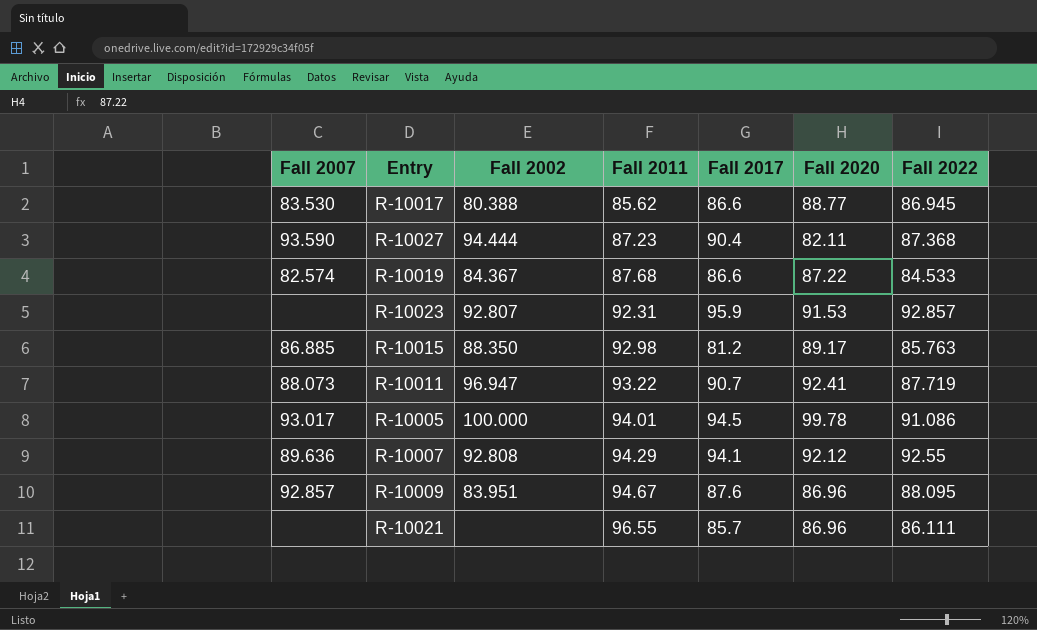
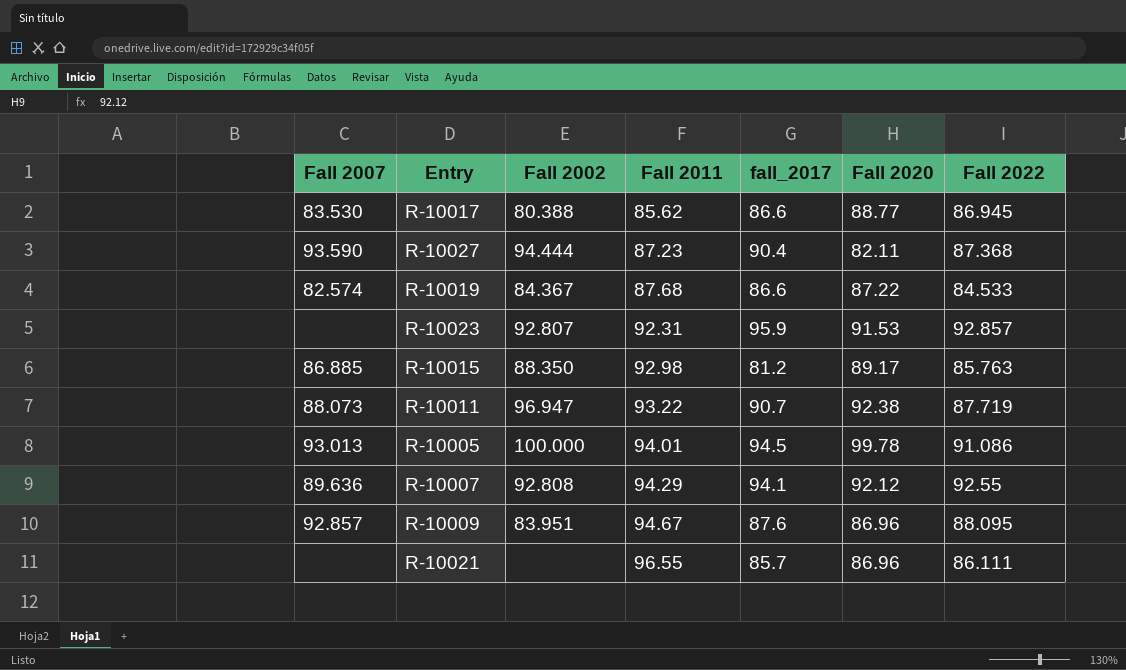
column name: Fall 2017 -> fall_2017
R-10011 | Fall 2020: 92.41 -> 92.38
R-10005 | Fall 2007: 93.017 -> 93.013

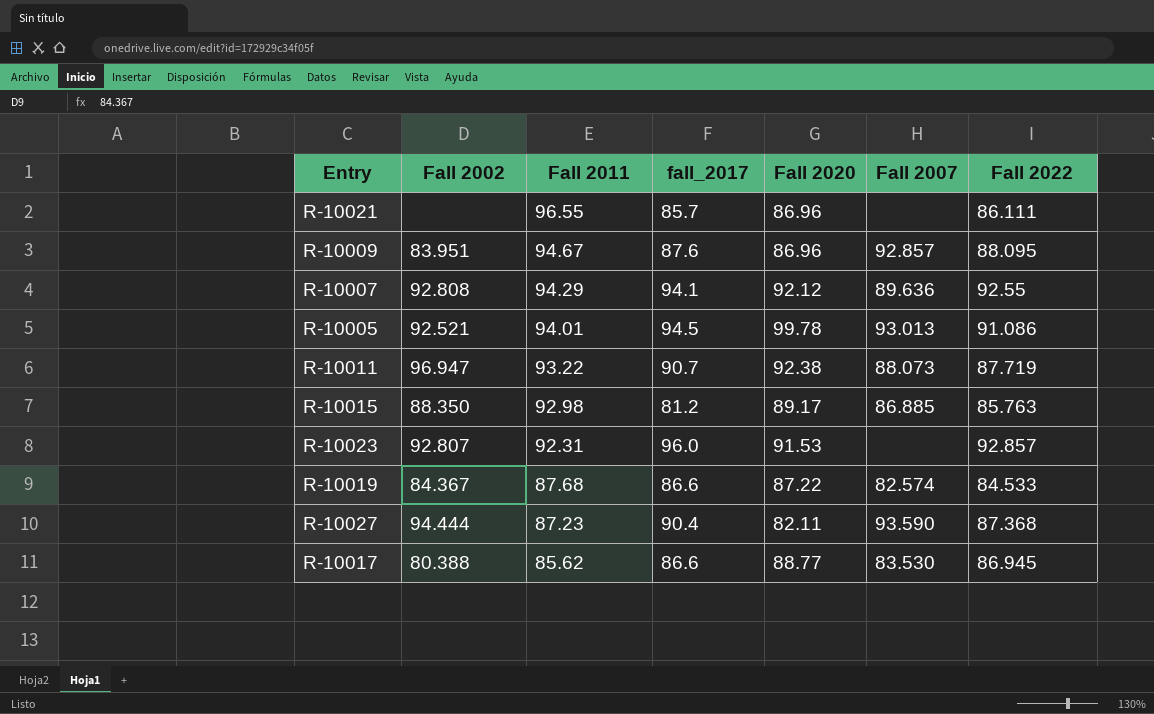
row order: Fall 2011 ascending -> Fall 2011 descending
column Fall 2007 | position: 1 -> 6
R-10005 | Fall 2002: 100.000 -> 92.521
R-10023 | fall_2017: 95.9 -> 96.0

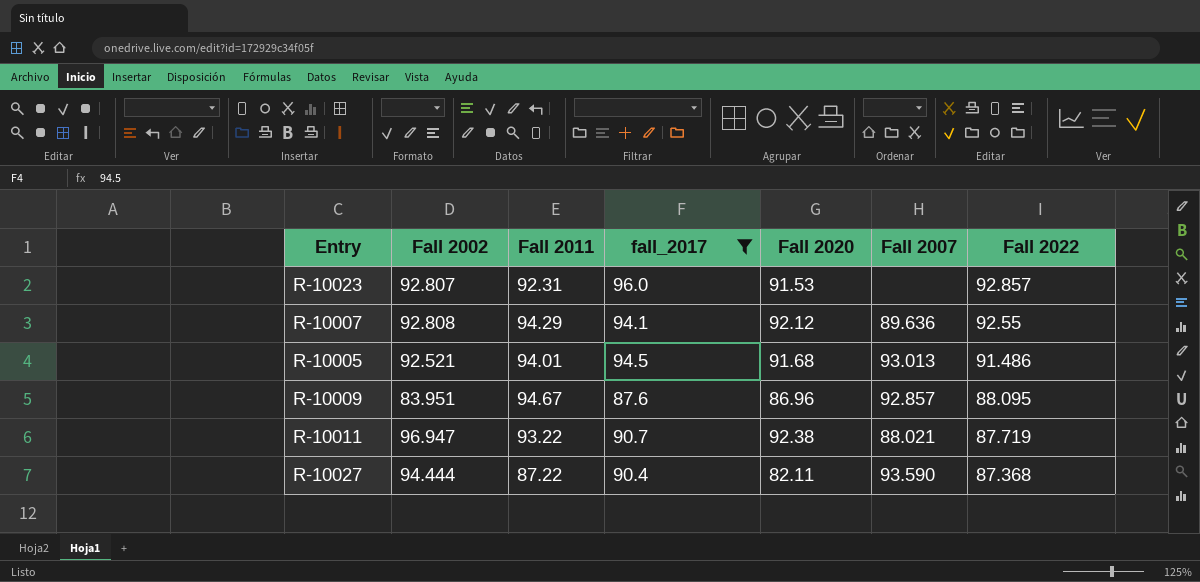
filter: none -> fall_2017 >= 87.6
row order: Fall 2011 descending -> Fall 2022 descending
R-10005 | Fall 2020: 99.78 -> 91.68
R-10005 | Fall 2022: 91.086 -> 91.486
R-10011 | Fall 2007: 88.073 -> 88.021
R-10027 | Fall 2011: 87.23 -> 87.22

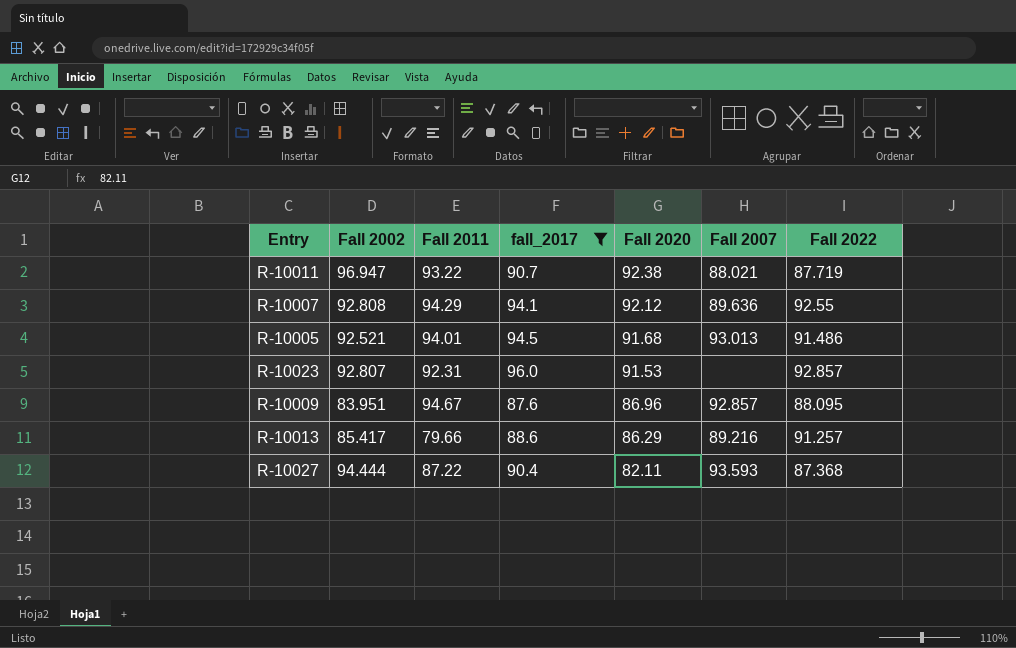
row order: Fall 2022 descending -> Fall 2020 descending
row R-10013: none -> 85.417 | 79.66 | 88.6 | 86.29 | 89.216 | 91.257
R-10027 | Fall 2007: 93.590 -> 93.593

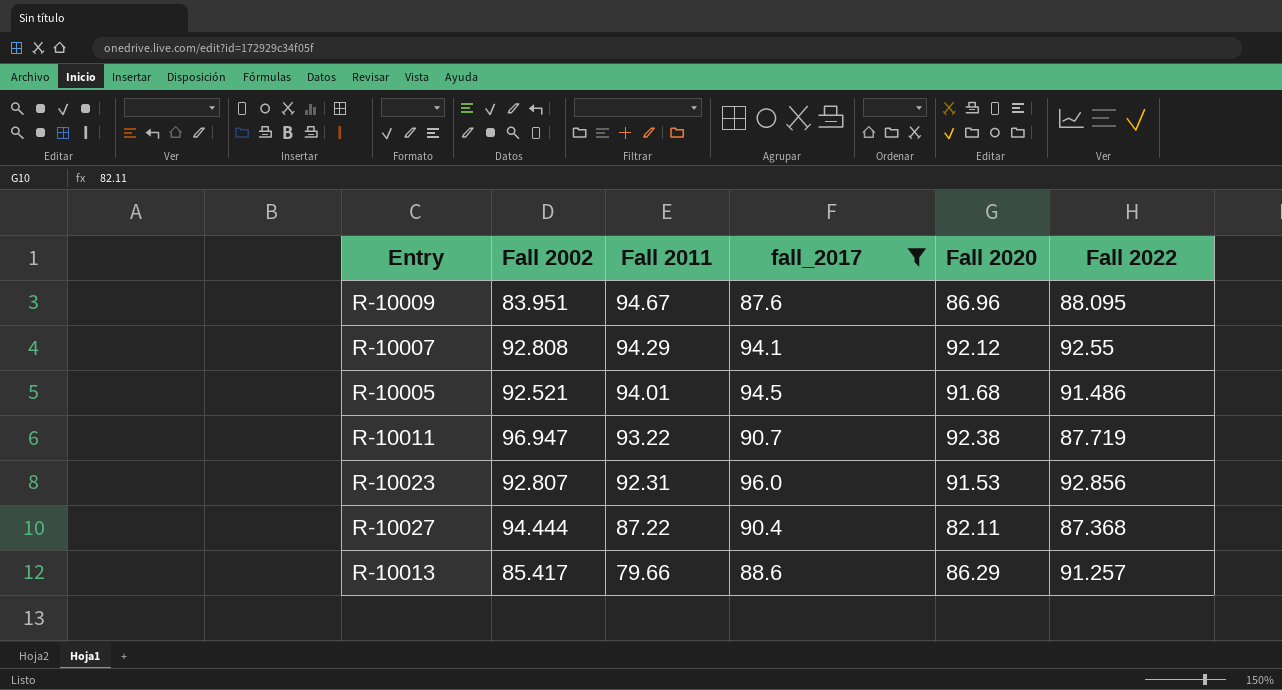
row order: Fall 2020 descending -> Fall 2011 descending
column Fall 2007 | position: 6 -> none
R-10023 | Fall 2022: 92.857 -> 92.856

